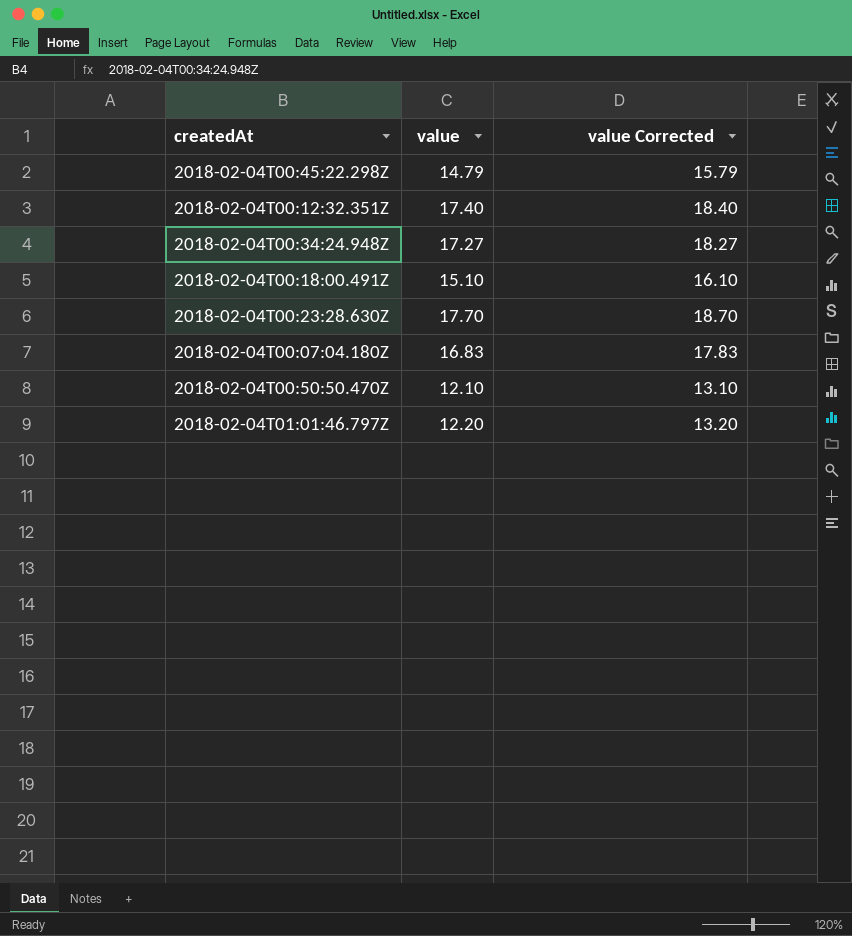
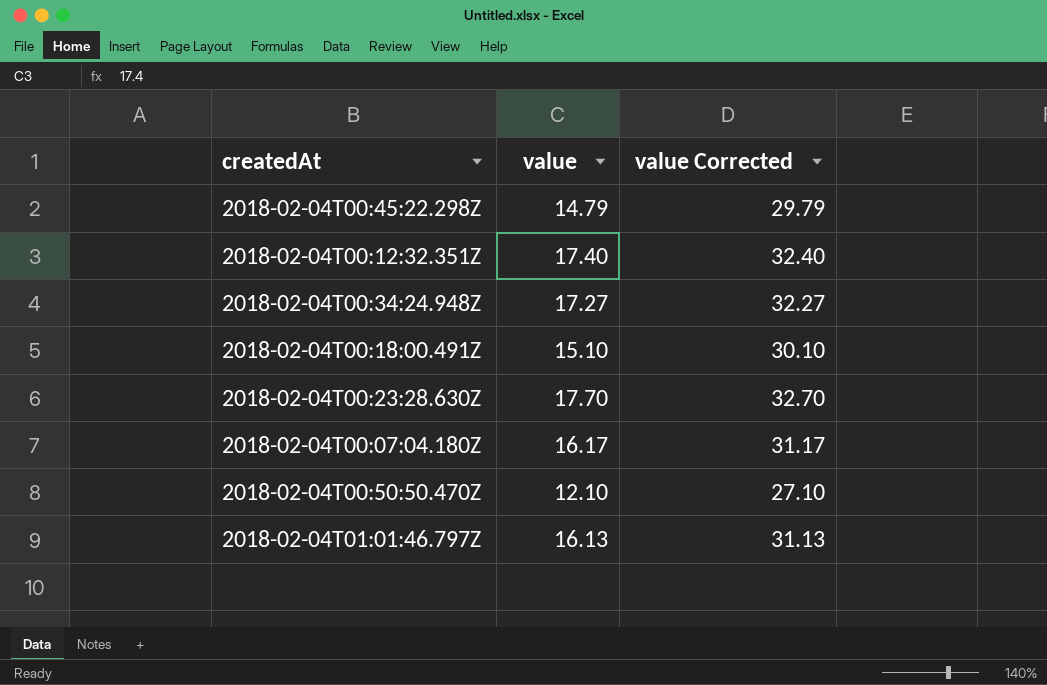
column value Corrected | formula: [value] + 1 -> [value] + 15
2018-02-04T00:07:04.180Z | value: 16.83 -> 16.17
2018-02-04T01:01:46.797Z | value: 12.20 -> 16.13

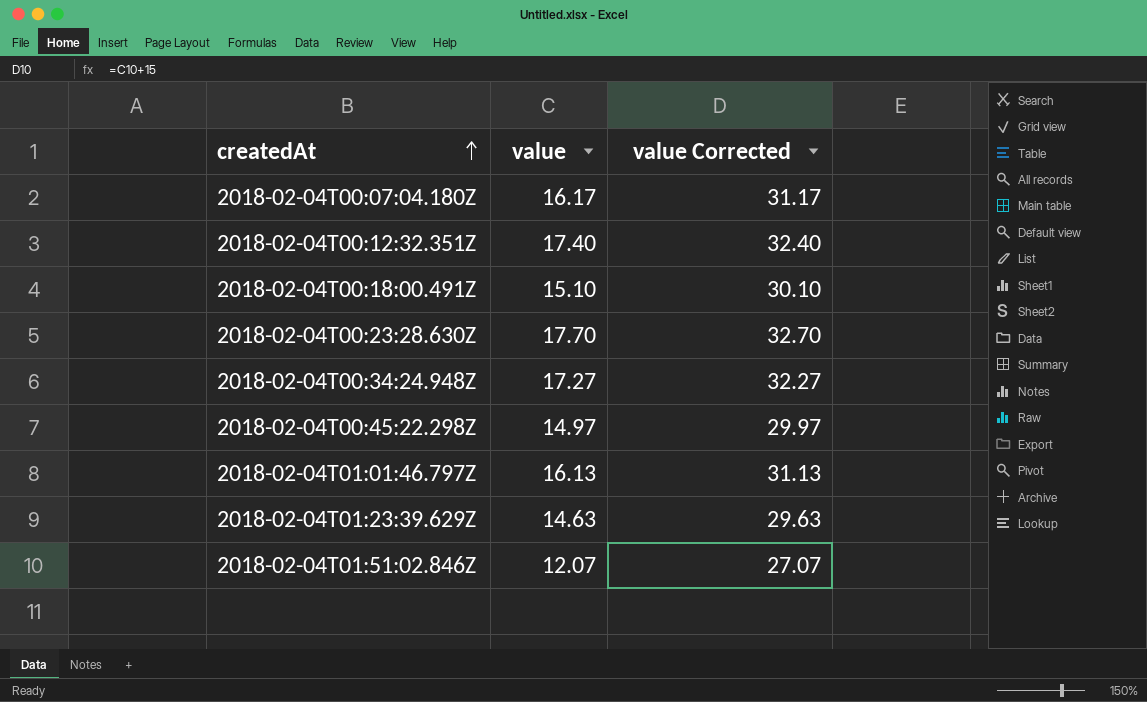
row order: none -> createdAt ascending
row 2018-02-04T00:50:50.470Z: 12.10 | 27.10 -> none
2018-02-04T00:45:22.298Z | value: 14.79 -> 14.97
2018-02-04T00:45:22.298Z | value Corrected: 29.79 -> 29.97
row 2018-02-04T01:23:39.629Z: none -> 14.63 | 29.63
row 2018-02-04T01:51:02.846Z: none -> 12.07 | 27.07

